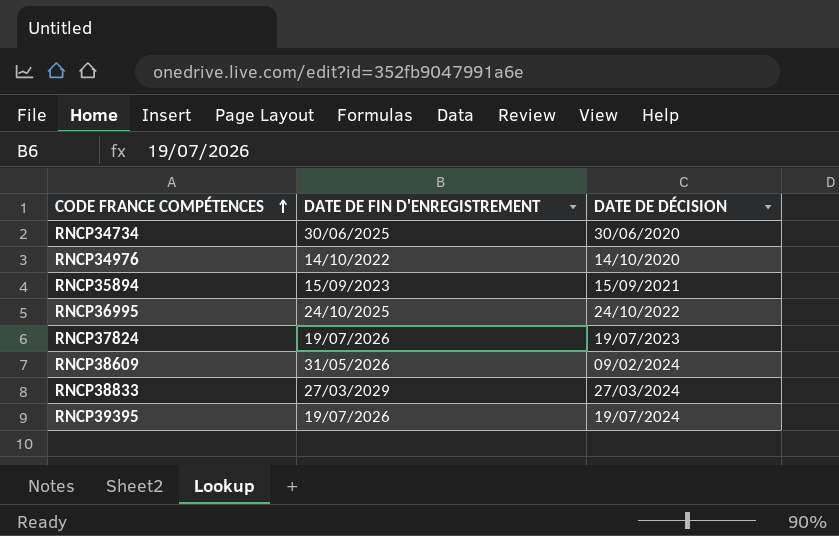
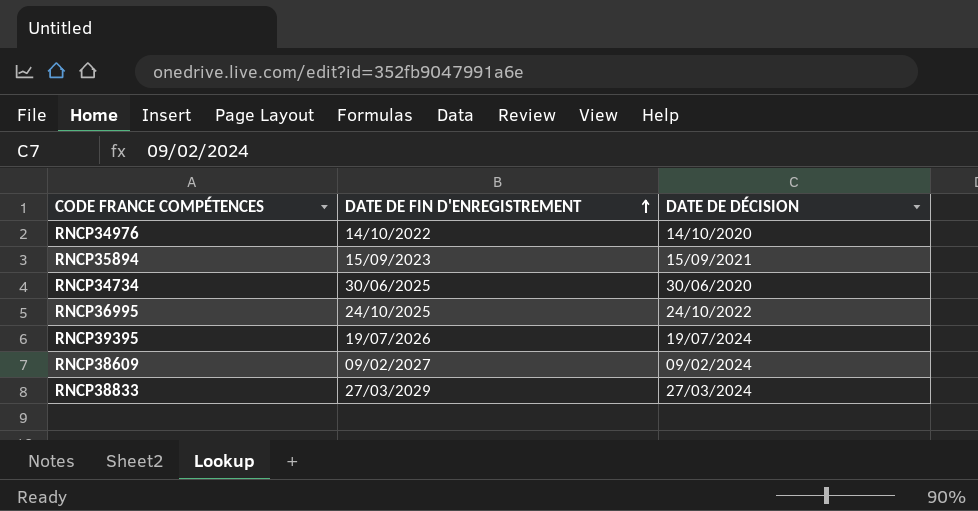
row order: CODE FRANCE COMPÉTENCES ascending -> DATE DE FIN D'ENREGISTREMENT ascending
row RNCP37824: 19/07/2026 | 19/07/2023 -> none
RNCP38609 | DATE DE FIN D'ENREGISTREMENT: 31/05/2026 -> 09/02/2027

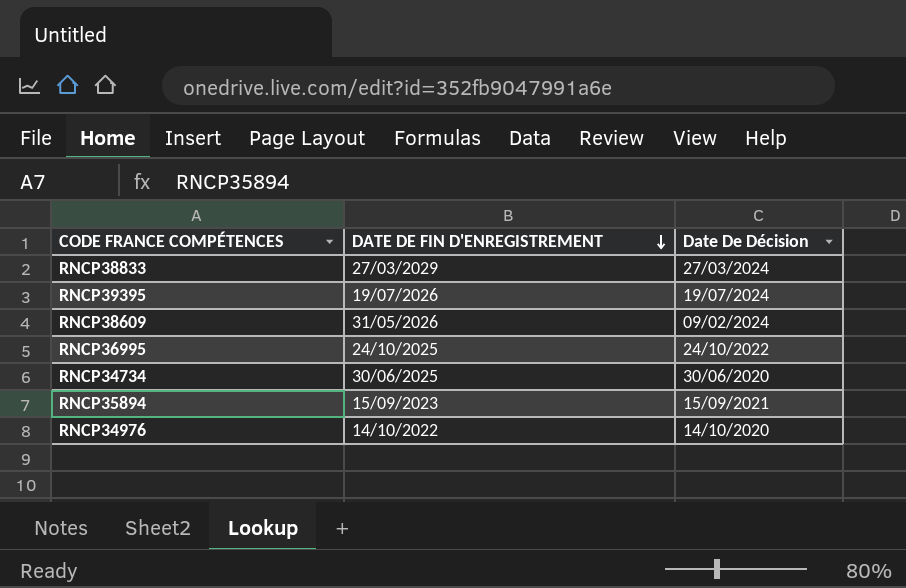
row order: DATE DE FIN D'ENREGISTREMENT ascending -> DATE DE FIN D'ENREGISTREMENT descending
column name: DATE DE DÉCISION -> Date De Décision
RNCP38609 | DATE DE FIN D'ENREGISTREMENT: 09/02/2027 -> 31/05/2026

